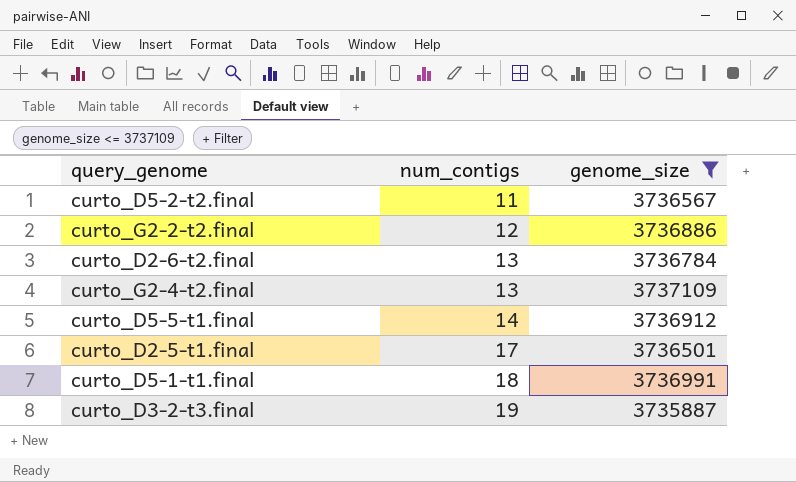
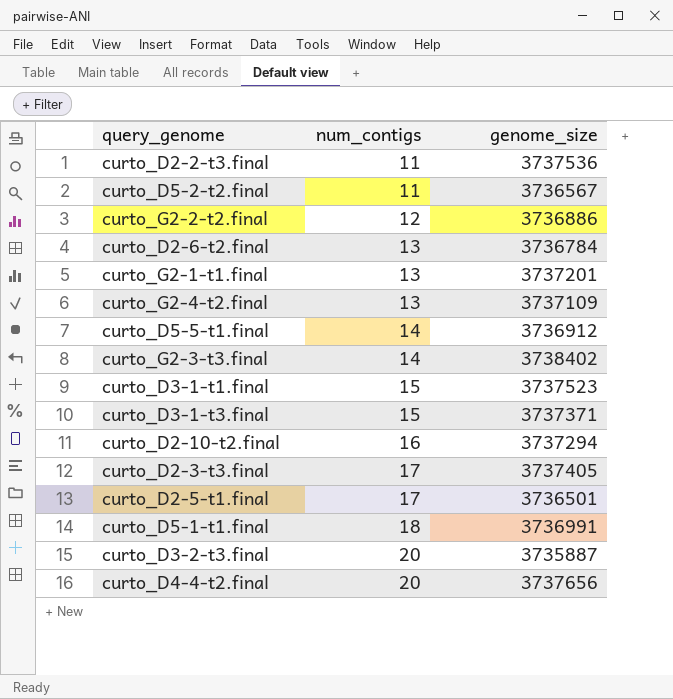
filter: genome_size <= 3737109 -> none
curto_D3-2-t3.final | num_contigs: 19 -> 20

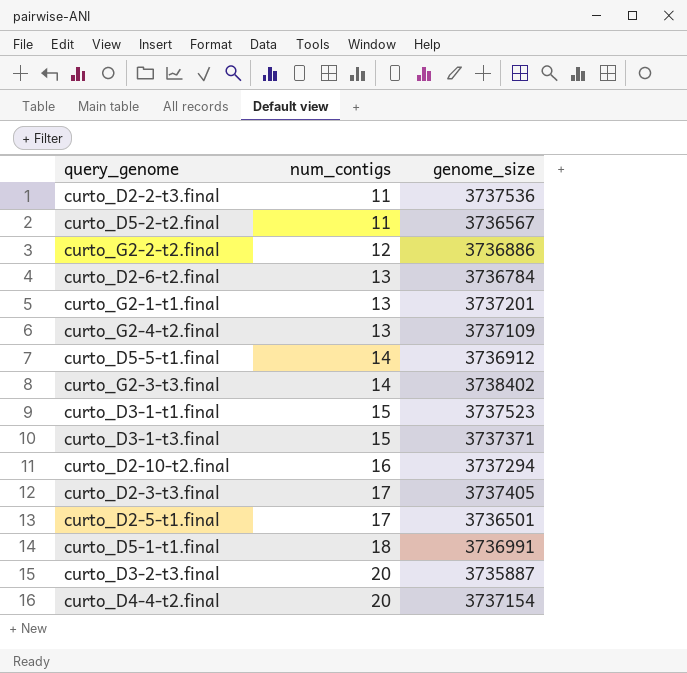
curto_D4-4-t2.final | genome_size: 3737656 -> 3737154

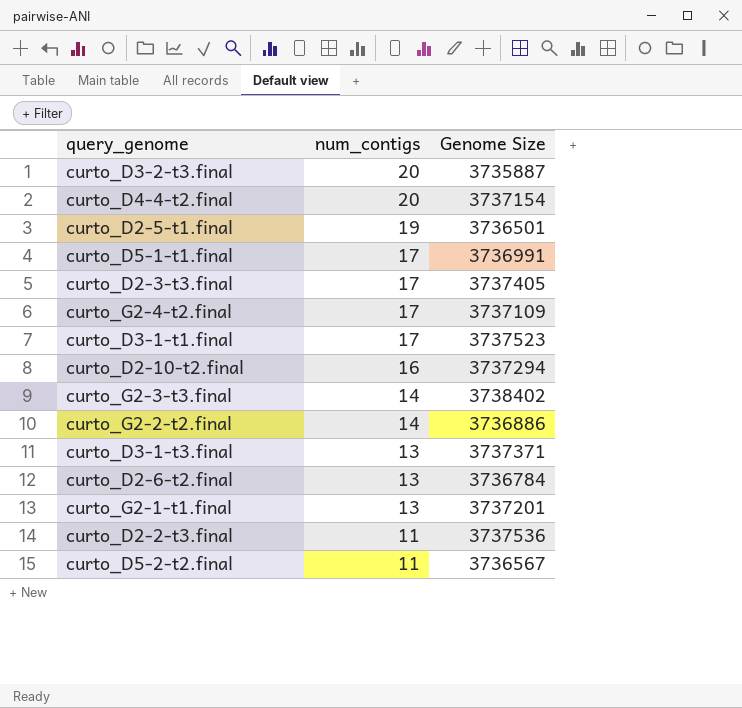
row order: num_contigs ascending -> num_contigs descending
column name: genome_size -> Genome Size
row curto_D5-5-t1.final: 14 | 3736912 -> none
curto_D2-5-t1.final | num_contigs: 17 -> 19
curto_D5-1-t1.final | num_contigs: 18 -> 17
curto_G2-4-t2.final | num_contigs: 13 -> 17
curto_D3-1-t1.final | num_contigs: 15 -> 17
curto_G2-2-t2.final | num_contigs: 12 -> 14
curto_D3-1-t3.final | num_contigs: 15 -> 13

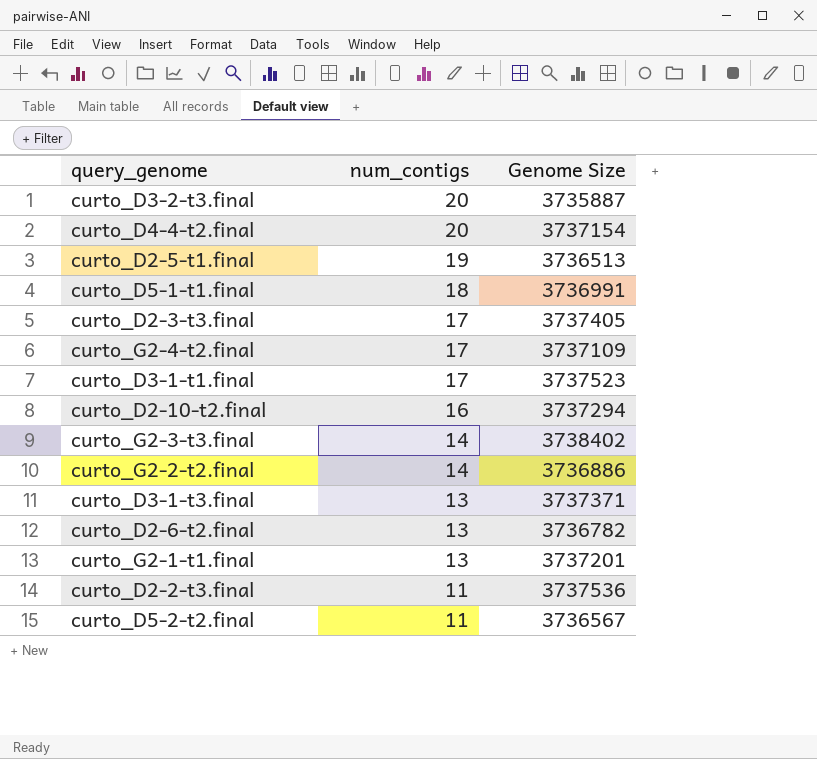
curto_D2-5-t1.final | Genome Size: 3736501 -> 3736513
curto_D5-1-t1.final | num_contigs: 17 -> 18
curto_D2-6-t2.final | Genome Size: 3736784 -> 3736782

